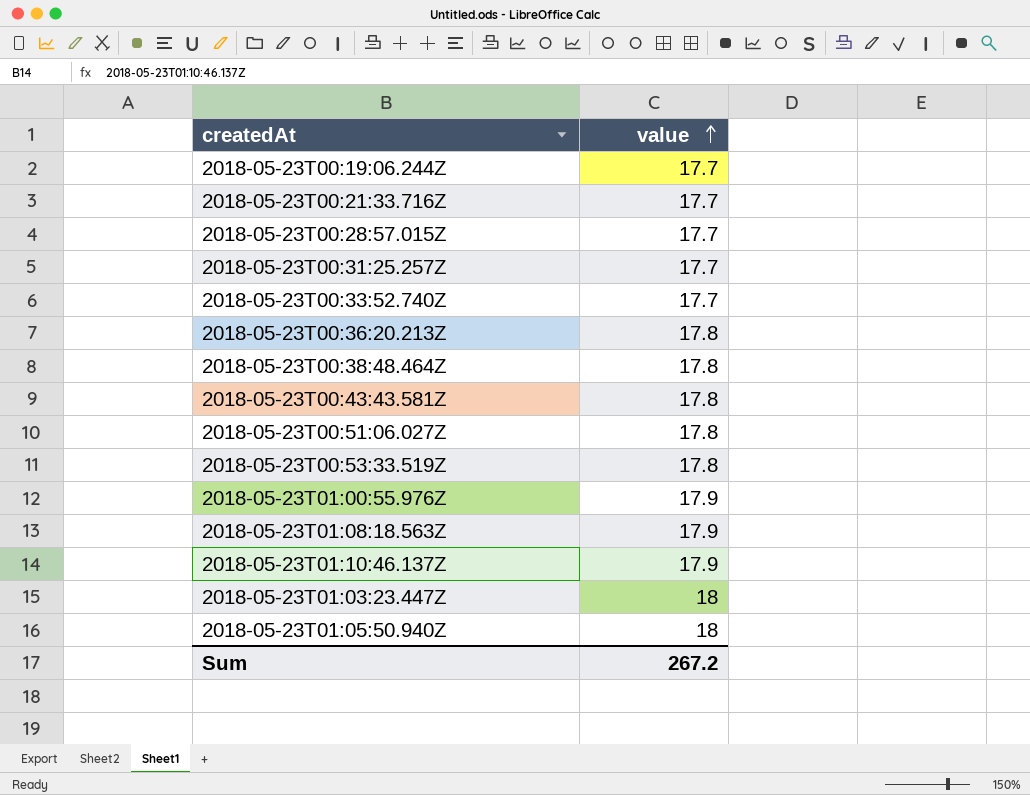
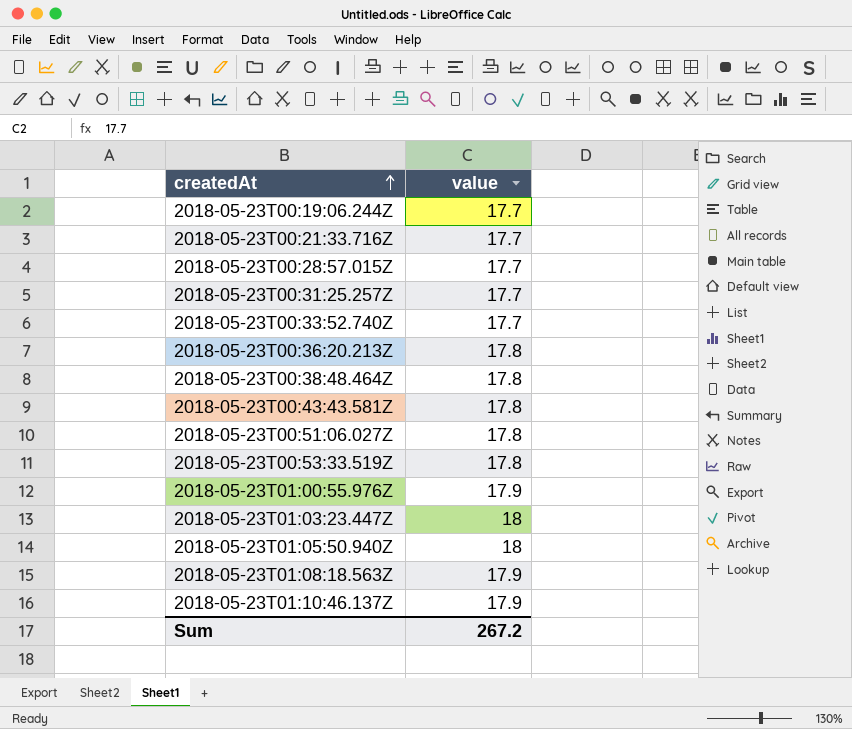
row order: value ascending -> createdAt ascending

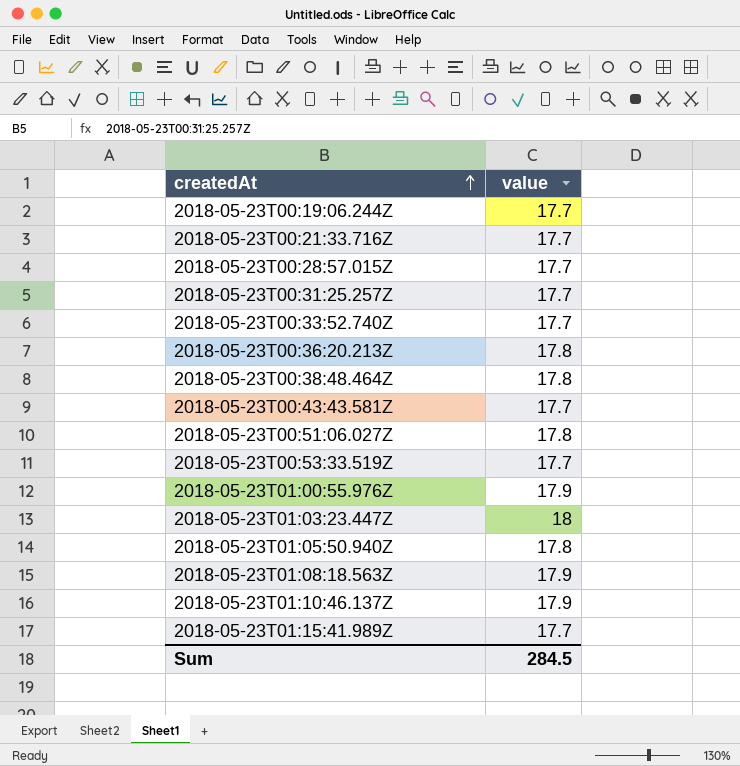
2018-05-23T00:43:43.581Z | value: 17.8 -> 17.7
2018-05-23T00:53:33.519Z | value: 17.8 -> 17.7
2018-05-23T01:05:50.940Z | value: 18 -> 17.8
row 2018-05-23T01:15:41.989Z: none -> 17.7
Sum | value: 267.2 -> 284.5

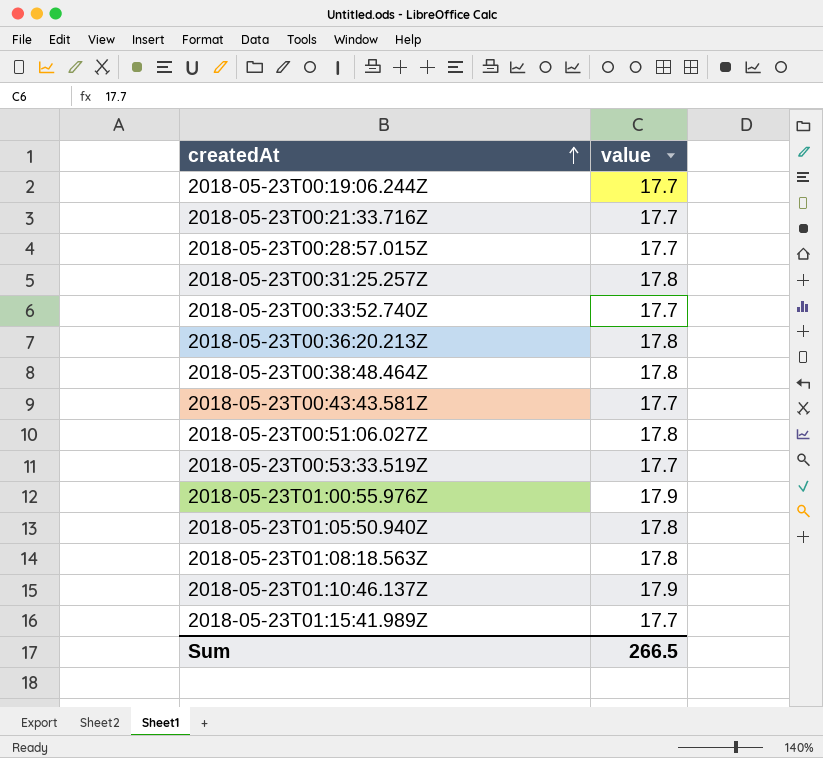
row 2018-05-23T01:03:23.447Z: 18 -> none
2018-05-23T00:31:25.257Z | value: 17.7 -> 17.8
2018-05-23T01:08:18.563Z | value: 17.9 -> 17.8
Sum | value: 284.5 -> 266.5

